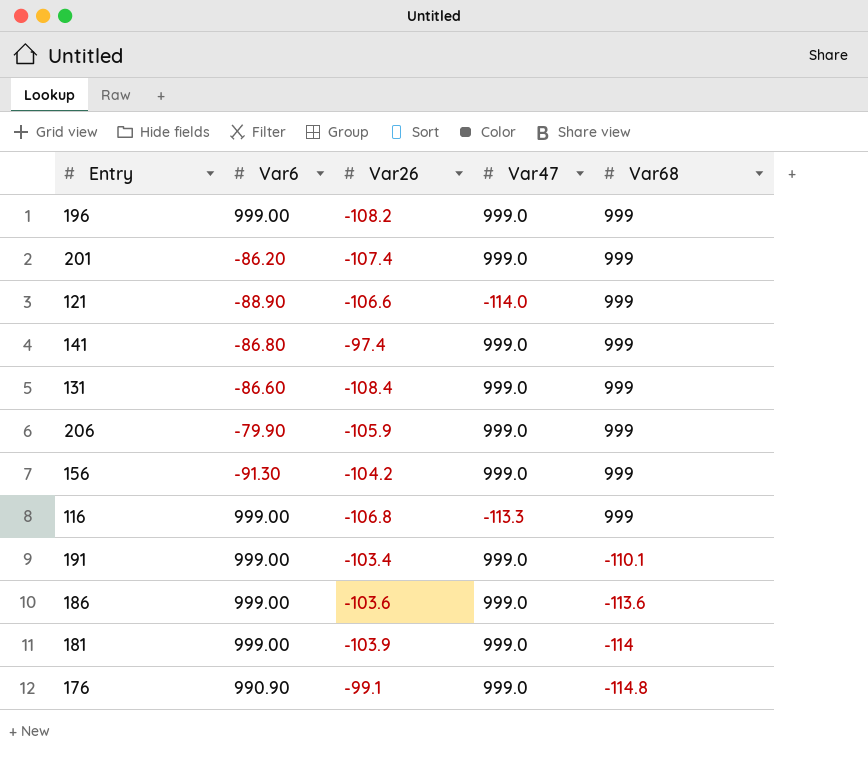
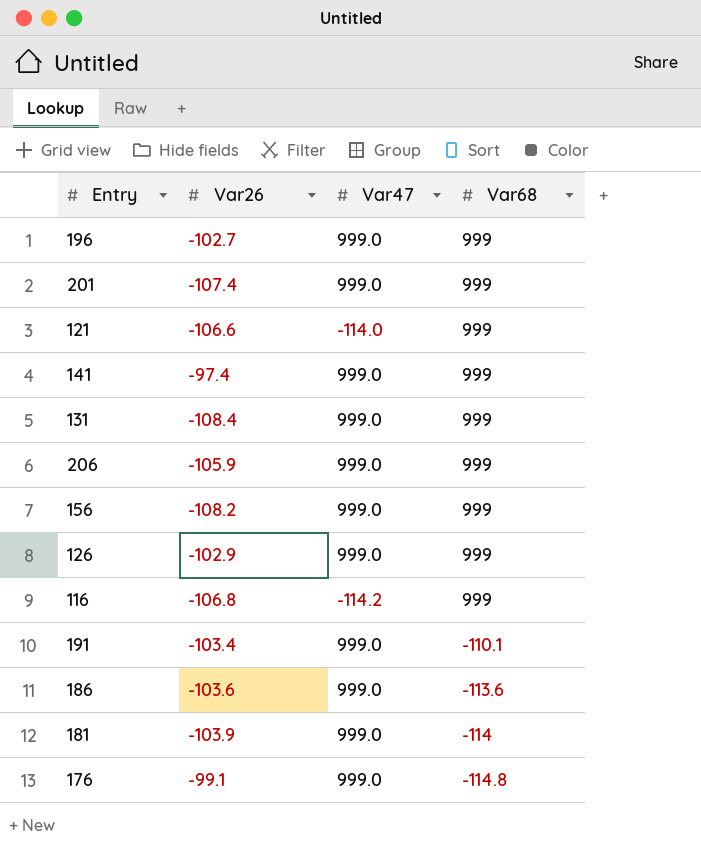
column Var6 | position: 2 -> none
196 | Var26: -108.2 -> -102.7
156 | Var26: -104.2 -> -108.2
row 126: none -> -102.9 | 999.0 | 999
116 | Var47: -113.3 -> -114.2

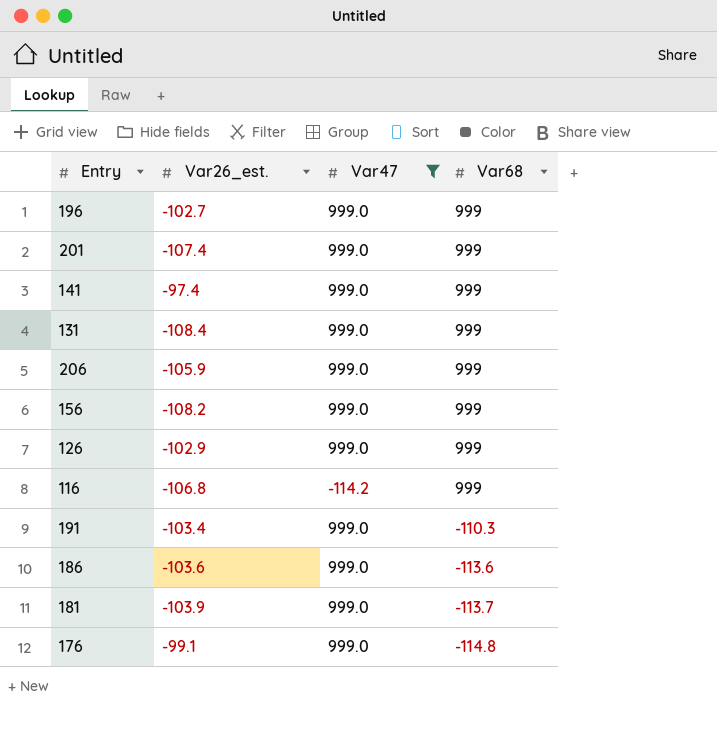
filter: none -> Var47 != -114.0
column name: Var26 -> Var26_est.
191 | Var68: -110.1 -> -110.3
181 | Var68: -114 -> -113.7

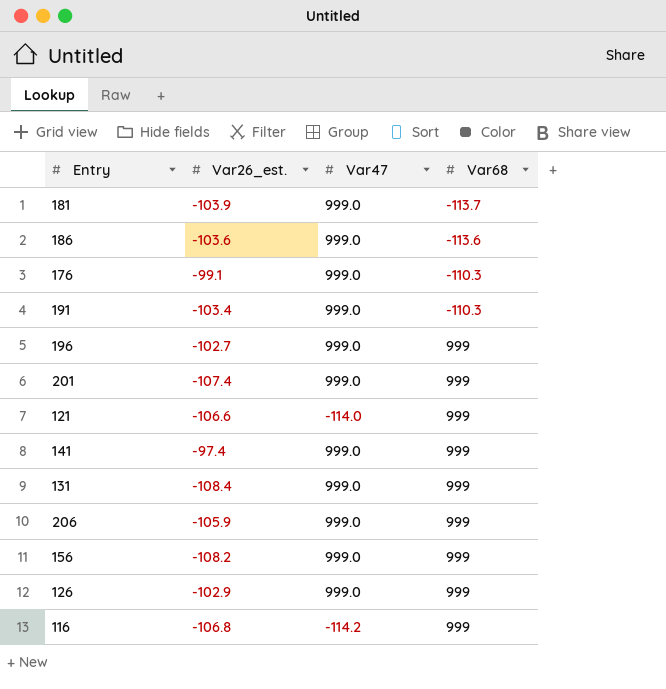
filter: Var47 != -114.0 -> none
row order: Var68 descending -> Var68 ascending
176 | Var68: -114.8 -> -110.3

